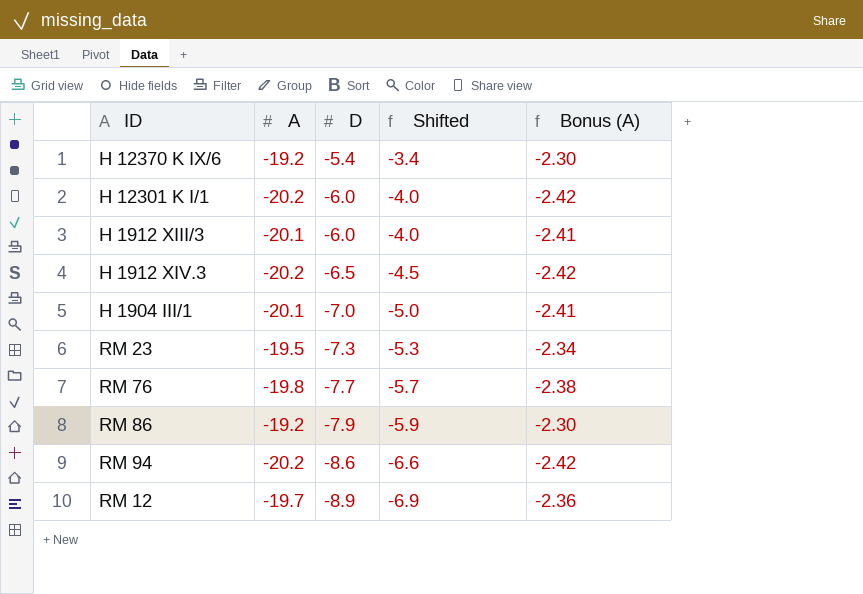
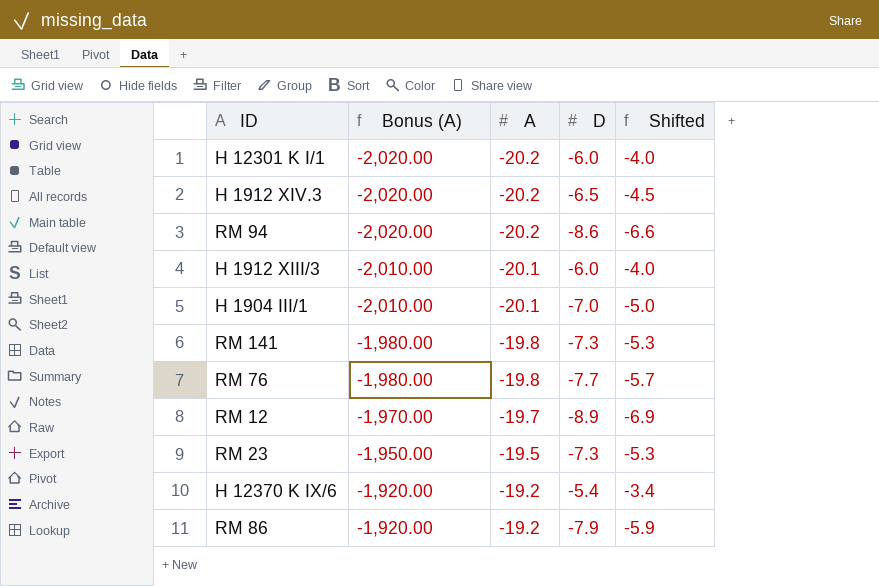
row order: D descending -> Bonus (A) ascending
column Bonus (A) | formula: [A] * 0.12 -> [A] * 100
column Bonus (A) | position: 5 -> 2
row RM 141: none -> -1,980.00 | -19.8 | -7.3 | -5.3

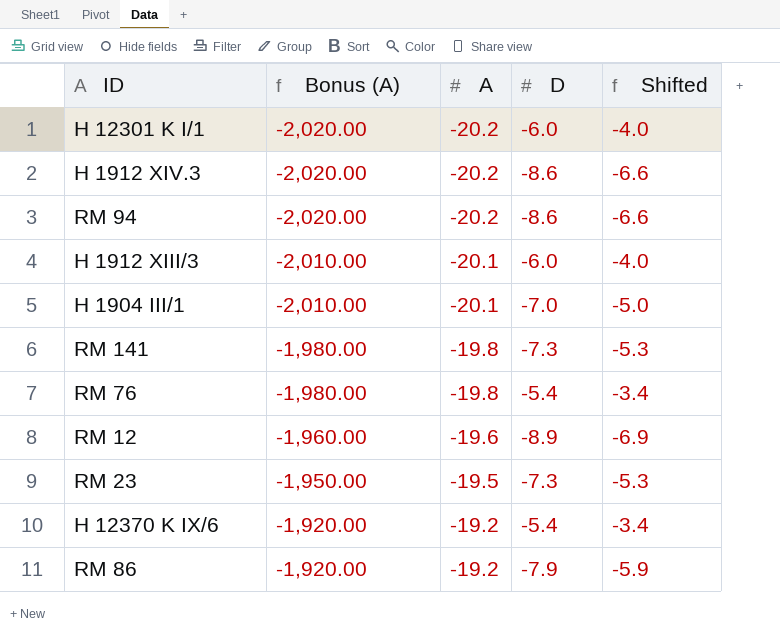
H 1912 XIV.3 | D: -6.5 -> -8.6
H 1912 XIV.3 | Shifted: -4.5 -> -6.6
RM 76 | D: -7.7 -> -5.4
RM 76 | Shifted: -5.7 -> -3.4
RM 12 | Bonus (A): -1,970.00 -> -1,960.00
RM 12 | A: -19.7 -> -19.6

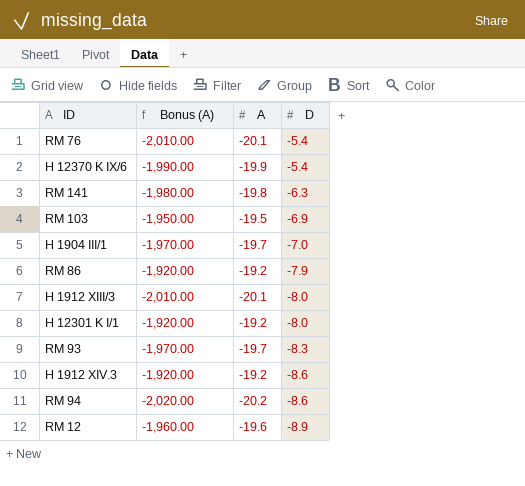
row order: Bonus (A) ascending -> D descending
column Shifted | formula: [D] + 2 -> none
row RM 23: -1,950.00 | -19.5 | -7.3 | -5.3 -> none
RM 76 | Bonus (A): -1,980.00 -> -2,010.00
RM 76 | A: -19.8 -> -20.1
H 12370 K IX/6 | Bonus (A): -1,920.00 -> -1,990.00
H 12370 K IX/6 | A: -19.2 -> -19.9
RM 141 | D: -7.3 -> -6.3
row RM 103: none -> -1,950.00 | -19.5 | -6.9
H 1904 III/1 | Bonus (A): -2,010.00 -> -1,970.00
H 1904 III/1 | A: -20.1 -> -19.7
H 1912 XIII/3 | D: -6.0 -> -8.0
H 12301 K I/1 | Bonus (A): -2,020.00 -> -1,920.00
H 12301 K I/1 | A: -20.2 -> -19.2
H 12301 K I/1 | D: -6.0 -> -8.0
row RM 93: none -> -1,970.00 | -19.7 | -8.3
H 1912 XIV.3 | Bonus (A): -2,020.00 -> -1,920.00
H 1912 XIV.3 | A: -20.2 -> -19.2

